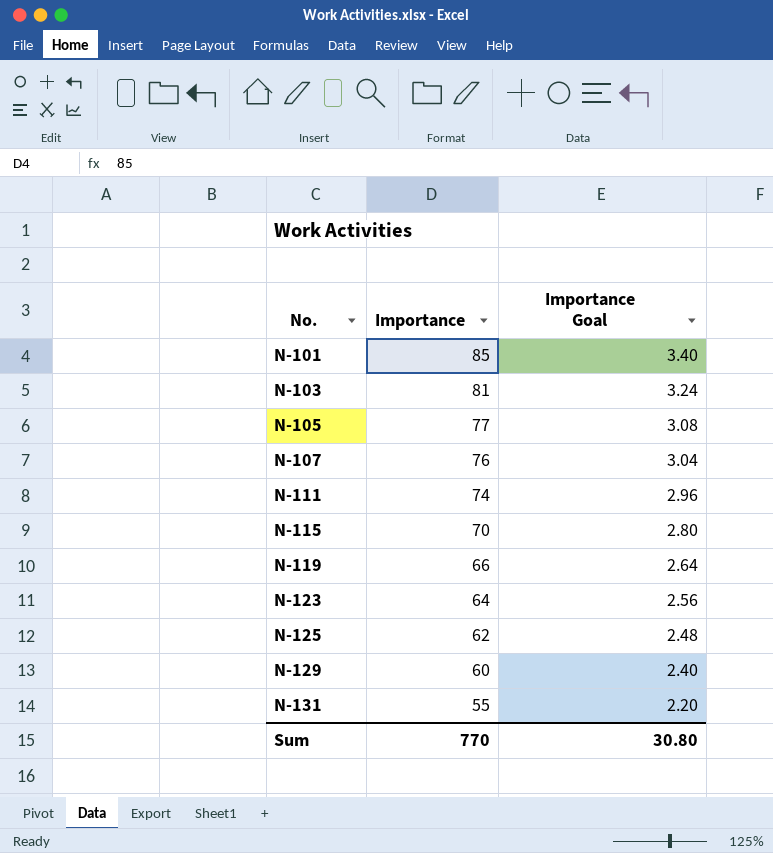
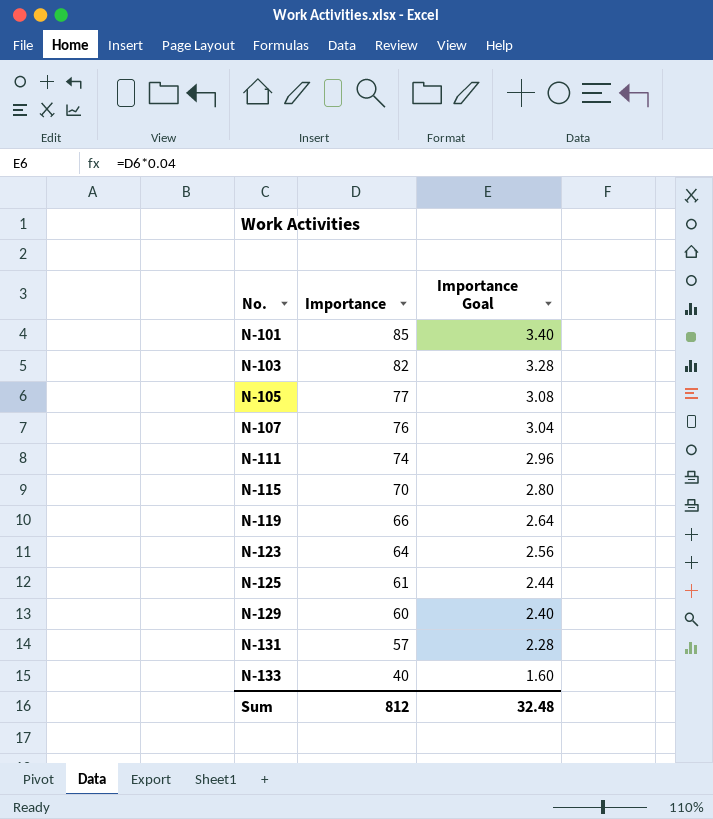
N-103 | Importance: 81 -> 82
N-103 | Importance Goal: 3.24 -> 3.28
N-125 | Importance: 62 -> 61
N-125 | Importance Goal: 2.48 -> 2.44
N-131 | Importance: 55 -> 57
N-131 | Importance Goal: 2.20 -> 2.28
row N-133: none -> 40 | 1.60
Sum | Importance: 770 -> 812
Sum | Importance Goal: 30.80 -> 32.48

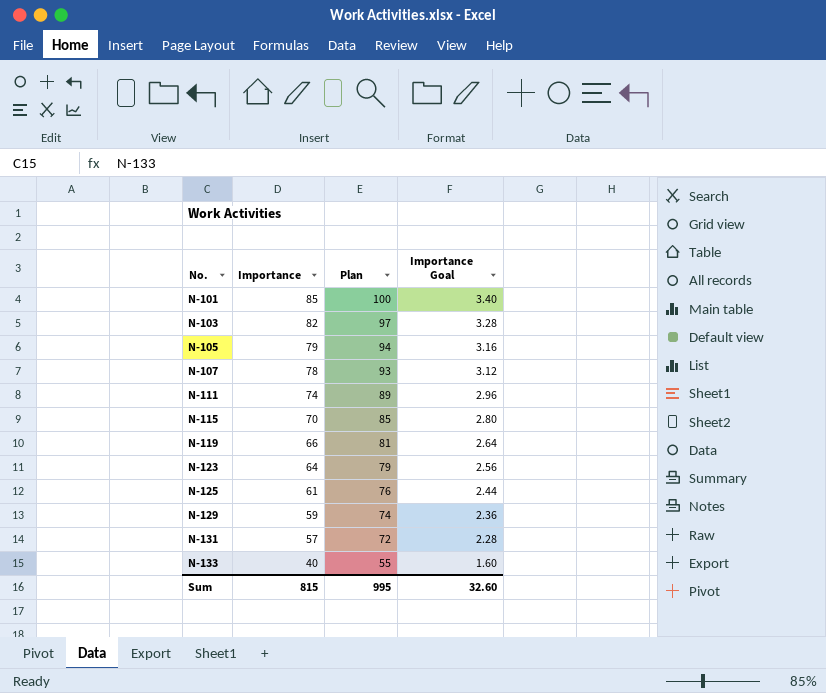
column Plan | formula: none -> [Importance] + 15
N-105 | Importance: 77 -> 79
N-105 | Importance Goal: 3.08 -> 3.16
N-107 | Importance: 76 -> 78
N-107 | Importance Goal: 3.04 -> 3.12
N-129 | Importance: 60 -> 59
N-129 | Importance Goal: 2.40 -> 2.36
Sum | Importance: 812 -> 815
Sum | Importance Goal: 32.48 -> 32.60

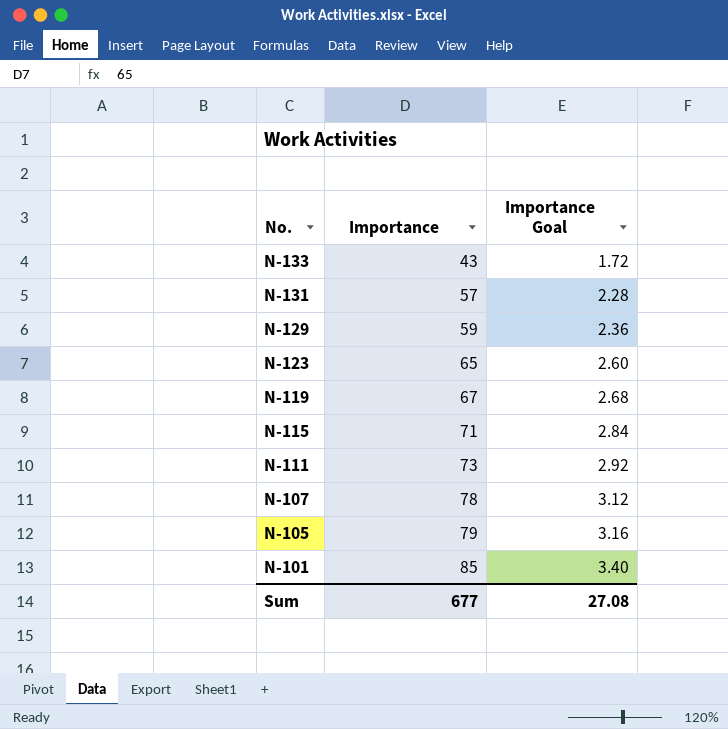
row order: No. ascending -> No. descending
column Plan | formula: [Importance] + 15 -> none
row N-103: 82 | 97 | 3.28 -> none
row N-125: 61 | 76 | 2.44 -> none
N-133 | Importance: 40 -> 43
N-133 | Importance Goal: 1.60 -> 1.72
N-123 | Importance: 64 -> 65
N-123 | Importance Goal: 2.56 -> 2.60
N-119 | Importance: 66 -> 67
N-119 | Importance Goal: 2.64 -> 2.68
N-115 | Importance: 70 -> 71
N-115 | Importance Goal: 2.80 -> 2.84
N-111 | Importance: 74 -> 73
N-111 | Importance Goal: 2.96 -> 2.92
Sum | Importance: 815 -> 677
Sum | Importance Goal: 32.60 -> 27.08

